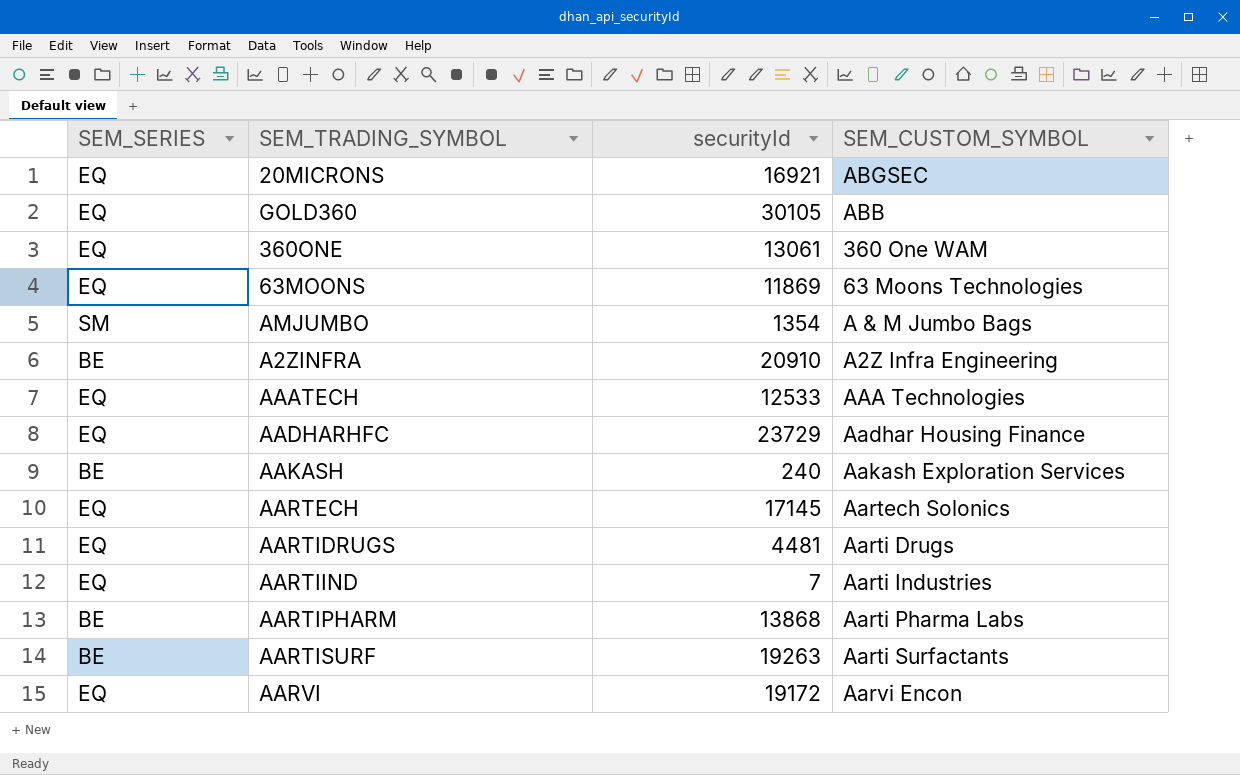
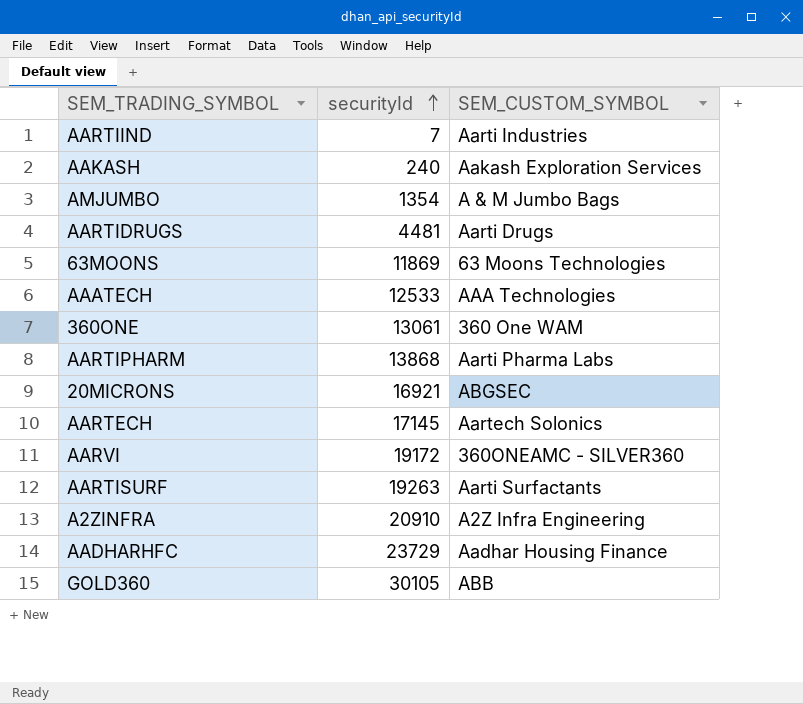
row order: none -> securityId ascending
column SEM_SERIES | position: 1 -> none
AARVI | SEM_CUSTOM_SYMBOL: Aarvi Encon -> 360ONEAMC - SILVER360

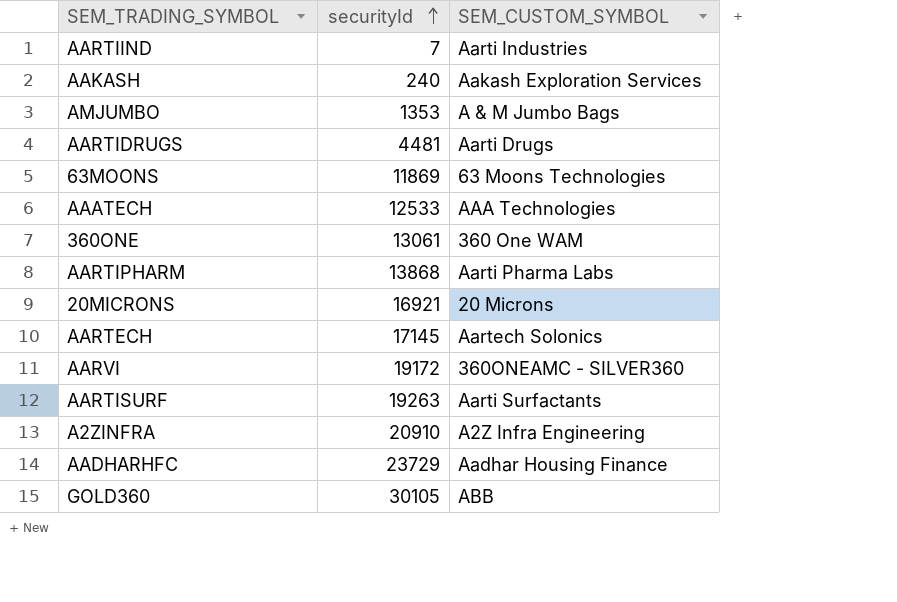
AMJUMBO | securityId: 1354 -> 1353
20MICRONS | SEM_CUSTOM_SYMBOL: ABGSEC -> 20 Microns

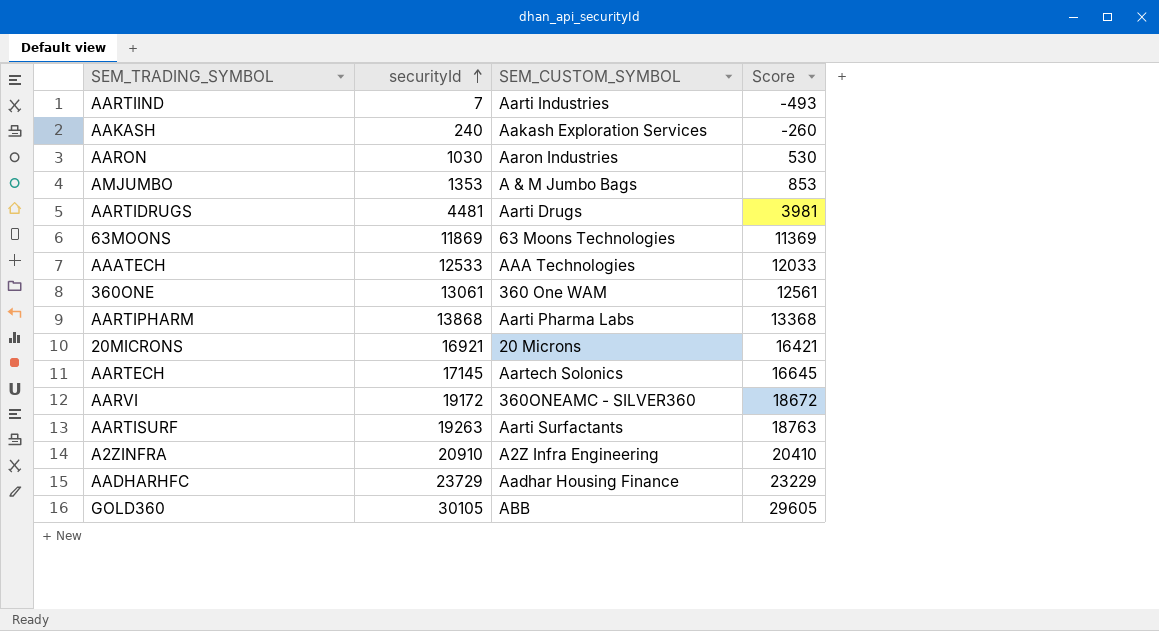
column Score | formula: none -> [securityId] - 500
row AARON: none -> 1030 | Aaron Industries | 530

